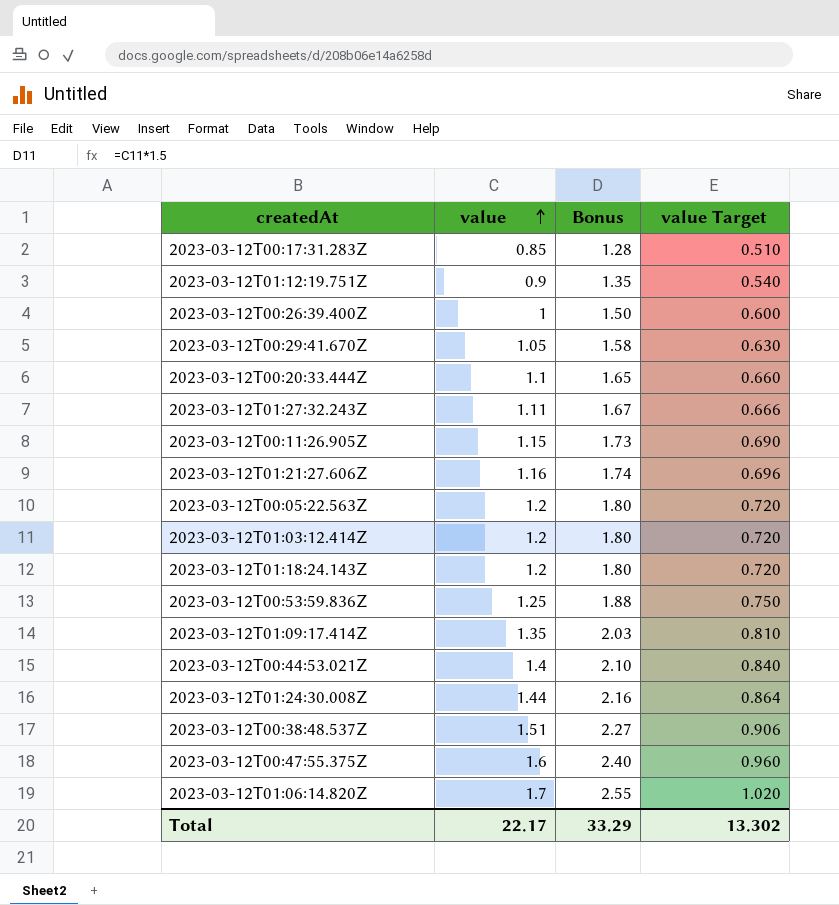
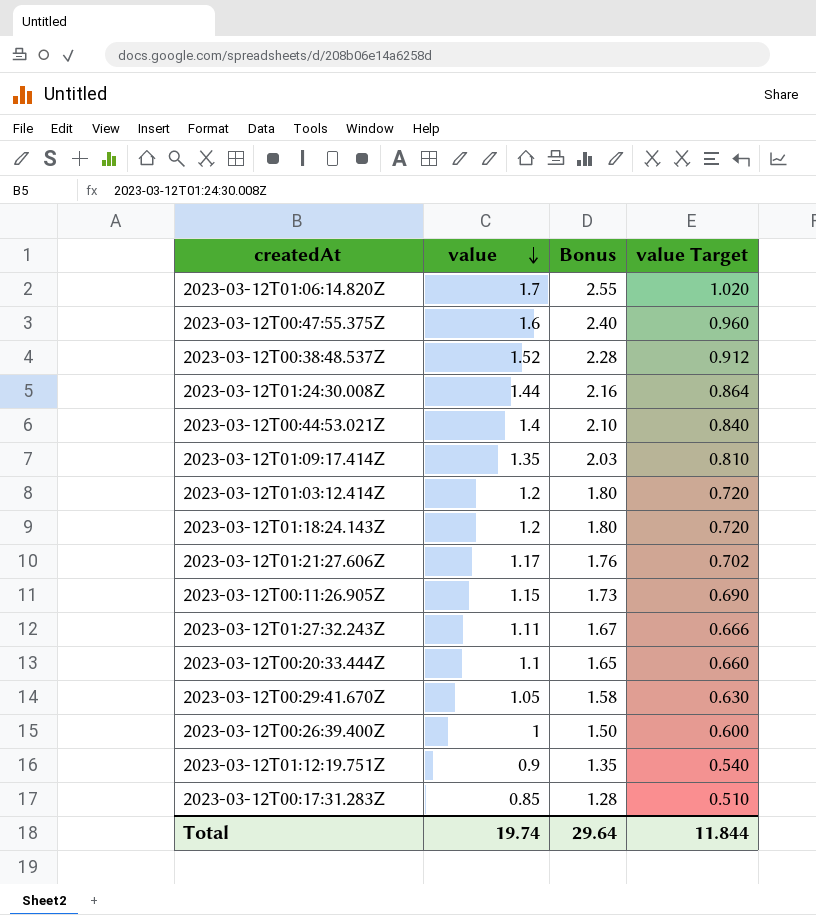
row order: value ascending -> value descending
row 2023-03-12T00:05:22.563Z: 1.2 | 1.80 | 0.720 -> none
row 2023-03-12T00:53:59.836Z: 1.25 | 1.88 | 0.750 -> none
2023-03-12T00:38:48.537Z | value: 1.51 -> 1.52
2023-03-12T00:38:48.537Z | Bonus: 2.27 -> 2.28
2023-03-12T00:38:48.537Z | value Target: 0.906 -> 0.912
2023-03-12T01:21:27.606Z | value: 1.16 -> 1.17
2023-03-12T01:21:27.606Z | Bonus: 1.74 -> 1.76
2023-03-12T01:21:27.606Z | value Target: 0.696 -> 0.702
Total | value: 22.17 -> 19.74
Total | Bonus: 33.29 -> 29.64
Total | value Target: 13.302 -> 11.844

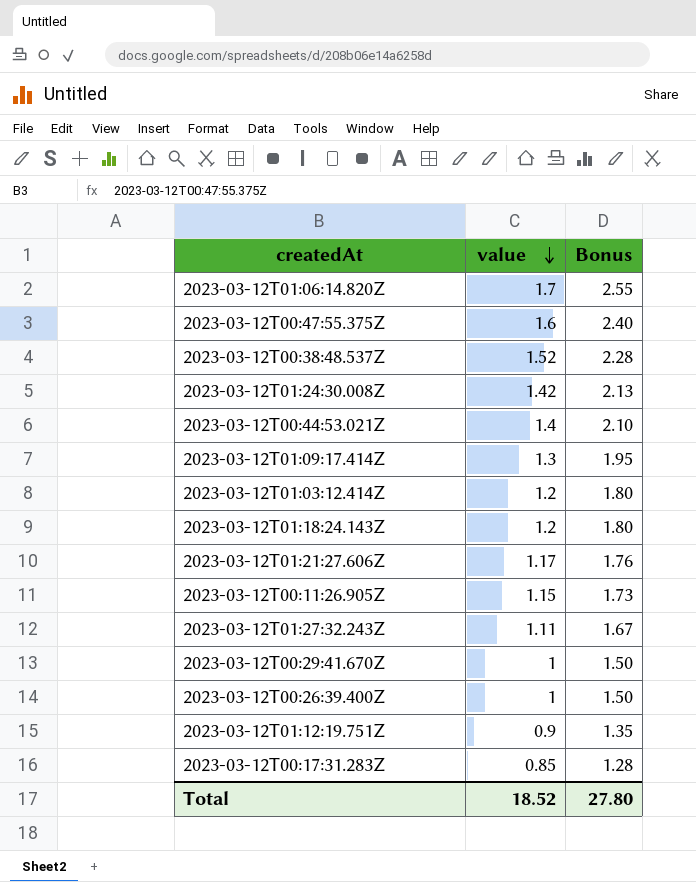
column value Target | formula: [value] * 0.6 -> none
row 2023-03-12T00:20:33.444Z: 1.1 | 1.65 | 0.660 -> none
2023-03-12T01:24:30.008Z | value: 1.44 -> 1.42
2023-03-12T01:24:30.008Z | Bonus: 2.16 -> 2.13
2023-03-12T01:09:17.414Z | value: 1.35 -> 1.3
2023-03-12T01:09:17.414Z | Bonus: 2.03 -> 1.95
2023-03-12T00:29:41.670Z | value: 1.05 -> 1
2023-03-12T00:29:41.670Z | Bonus: 1.58 -> 1.50
Total | value: 19.74 -> 18.52
Total | Bonus: 29.64 -> 27.80

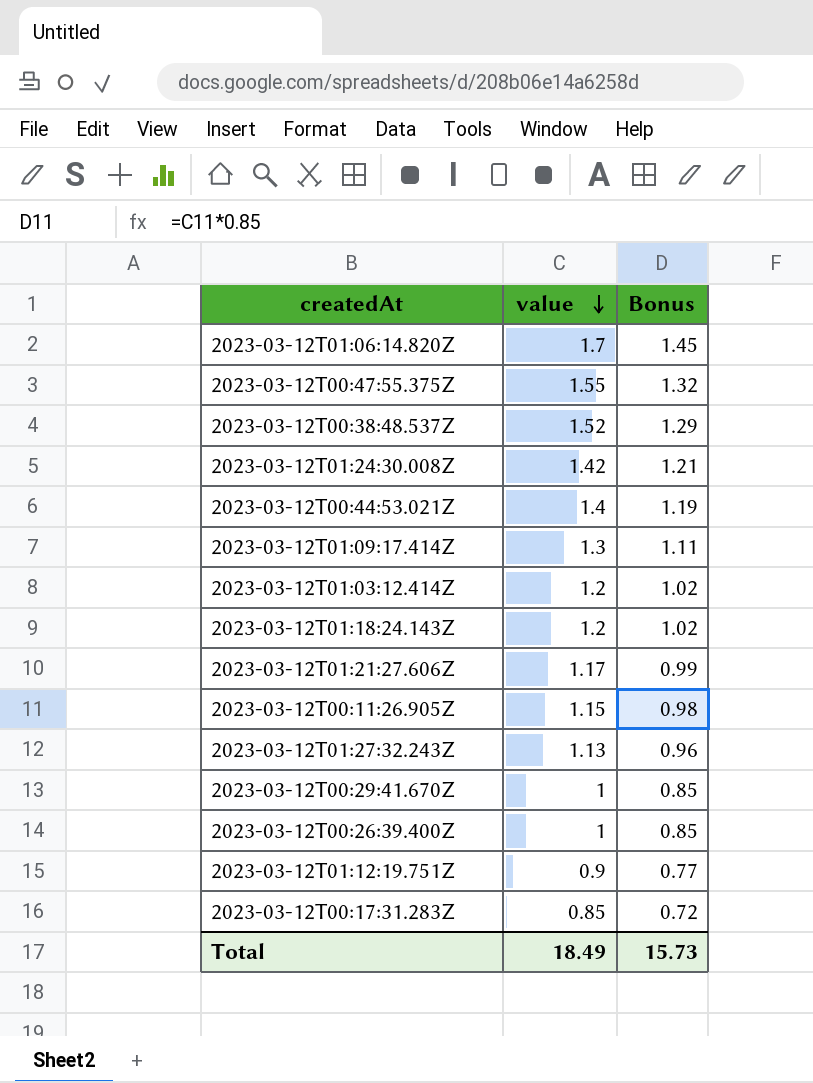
column Bonus | formula: [value] * 1.5 -> [value] * 0.85
2023-03-12T00:47:55.375Z | value: 1.6 -> 1.55
2023-03-12T01:27:32.243Z | value: 1.11 -> 1.13
Total | value: 18.52 -> 18.49
Total | Bonus: 27.80 -> 15.73

